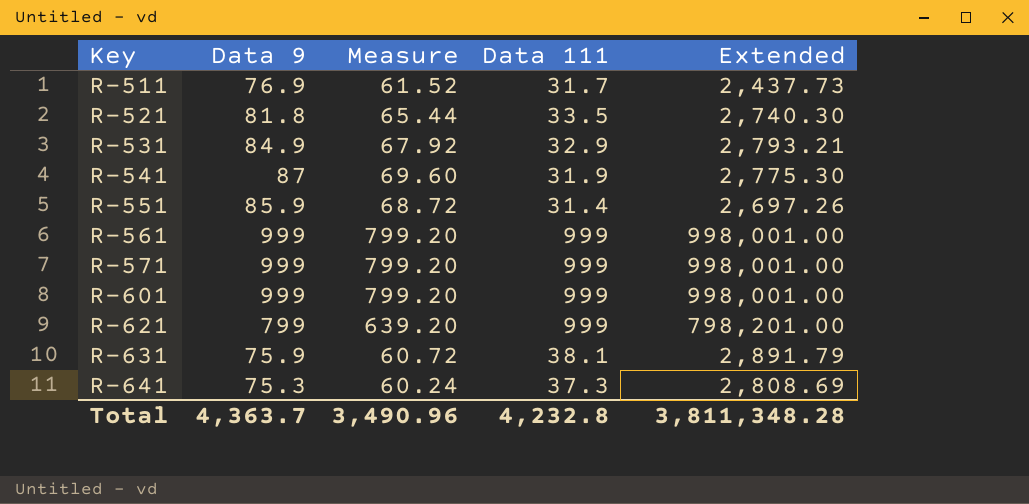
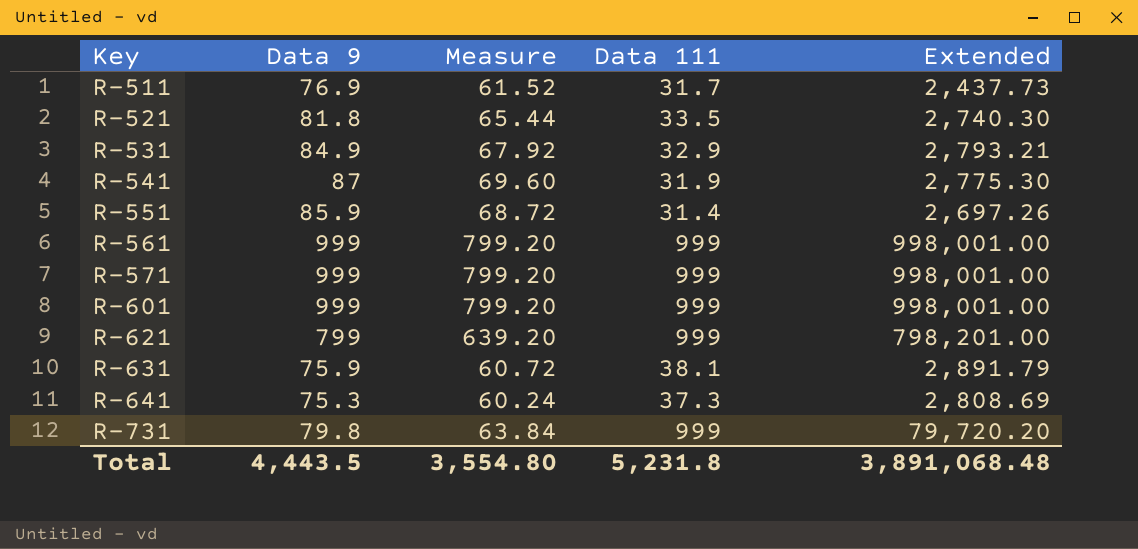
row R-731: none -> 79.8 | 63.84 | 999 | 79,720.20
Total | Data 9: 4,363.7 -> 4,443.5
Total | Measure: 3,490.96 -> 3,554.80
Total | Data 111: 4,232.8 -> 5,231.8
Total | Extended: 3,811,348.28 -> 3,891,068.48

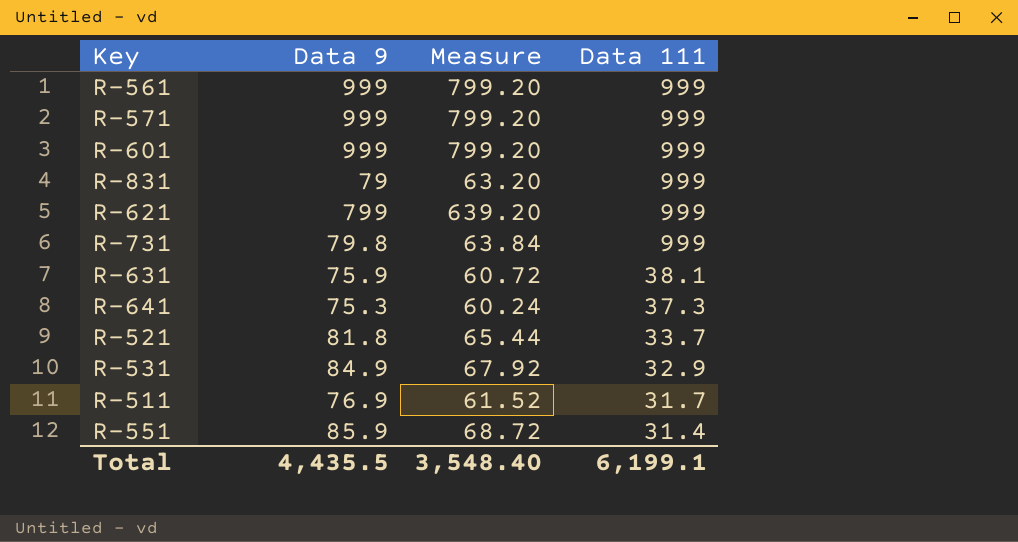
row order: Key ascending -> Data 111 descending
column Extended | formula: [Data 9] * [Data 111] -> none
row R-541: 87 | 69.60 | 31.9 | 2,775.30 -> none
row R-831: none -> 79 | 63.20 | 999
R-521 | Data 111: 33.5 -> 33.7
Total | Data 9: 4,443.5 -> 4,435.5
Total | Measure: 3,554.80 -> 3,548.40
Total | Data 111: 5,231.8 -> 6,199.1

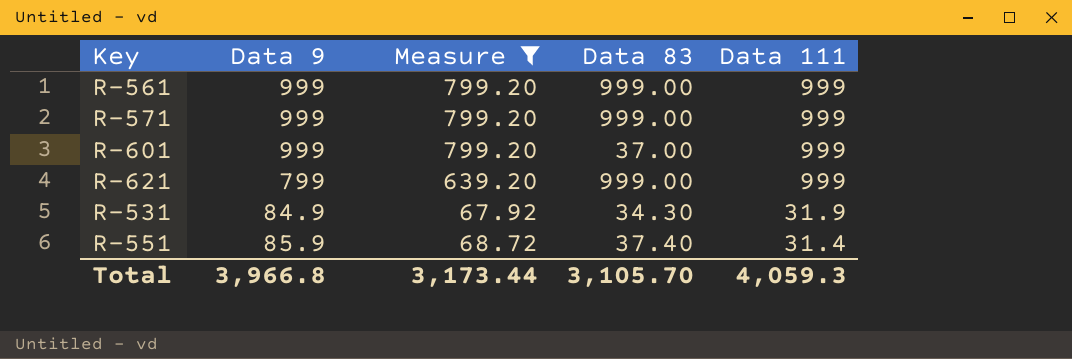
filter: none -> Measure >= 67.92
column Data 83 | position: none -> 4
R-531 | Data 111: 32.9 -> 31.9
Total | Data 9: 4,435.5 -> 3,966.8
Total | Measure: 3,548.40 -> 3,173.44
Total | Data 111: 6,199.1 -> 4,059.3

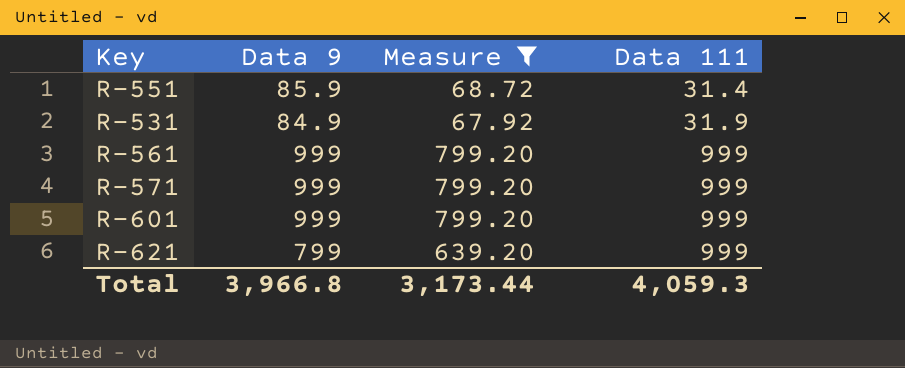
row order: Data 111 descending -> Data 111 ascending
column Data 83 | position: 4 -> none

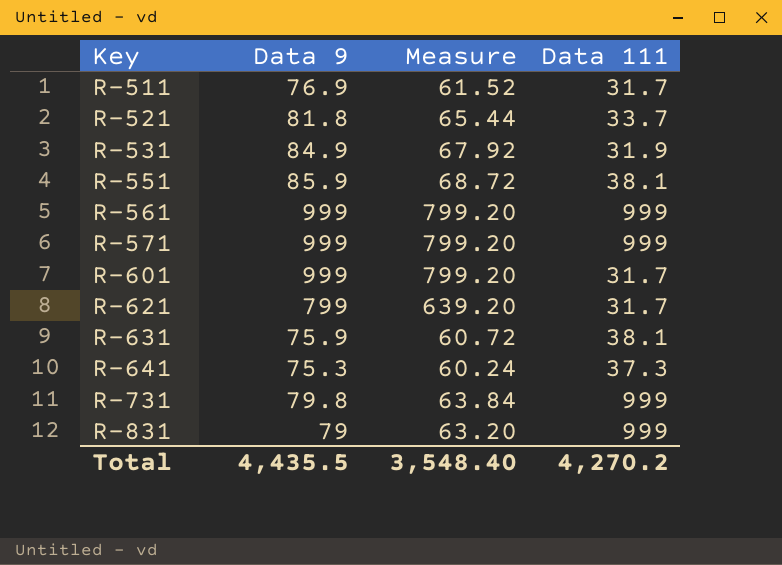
filter: Measure >= 67.92 -> none
row order: Data 111 ascending -> Key ascending
R-551 | Data 111: 31.4 -> 38.1
R-601 | Data 111: 999 -> 31.7
R-621 | Data 111: 999 -> 31.7
Total | Data 9: 3,966.8 -> 4,435.5
Total | Measure: 3,173.44 -> 3,548.40
Total | Data 111: 4,059.3 -> 4,270.2

